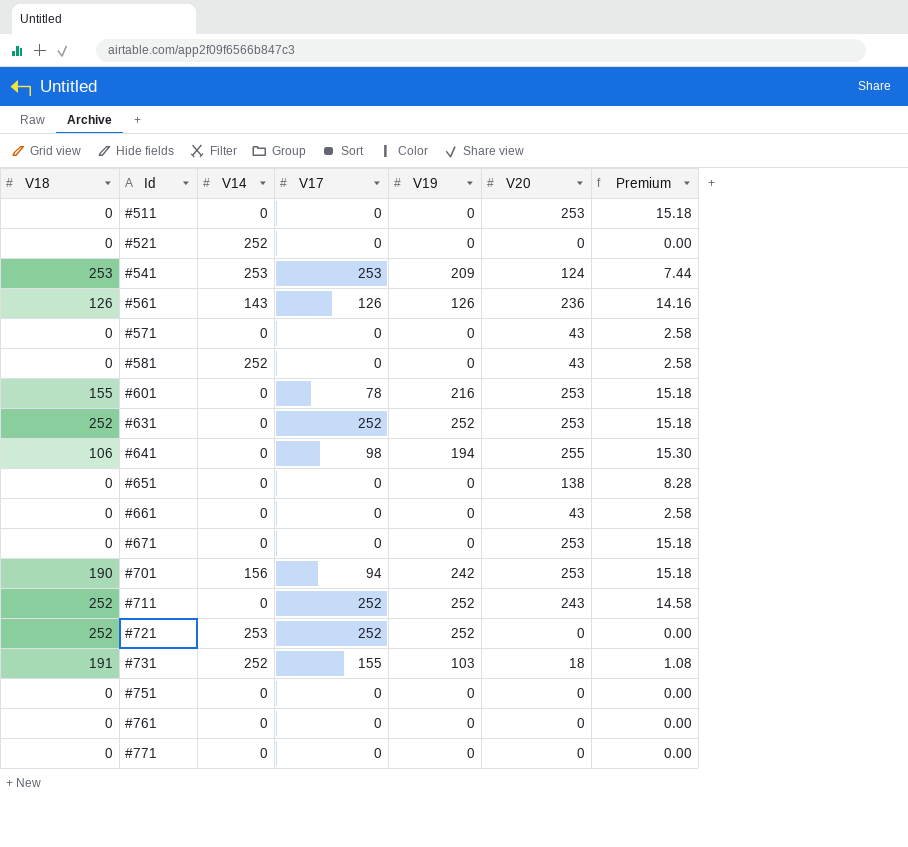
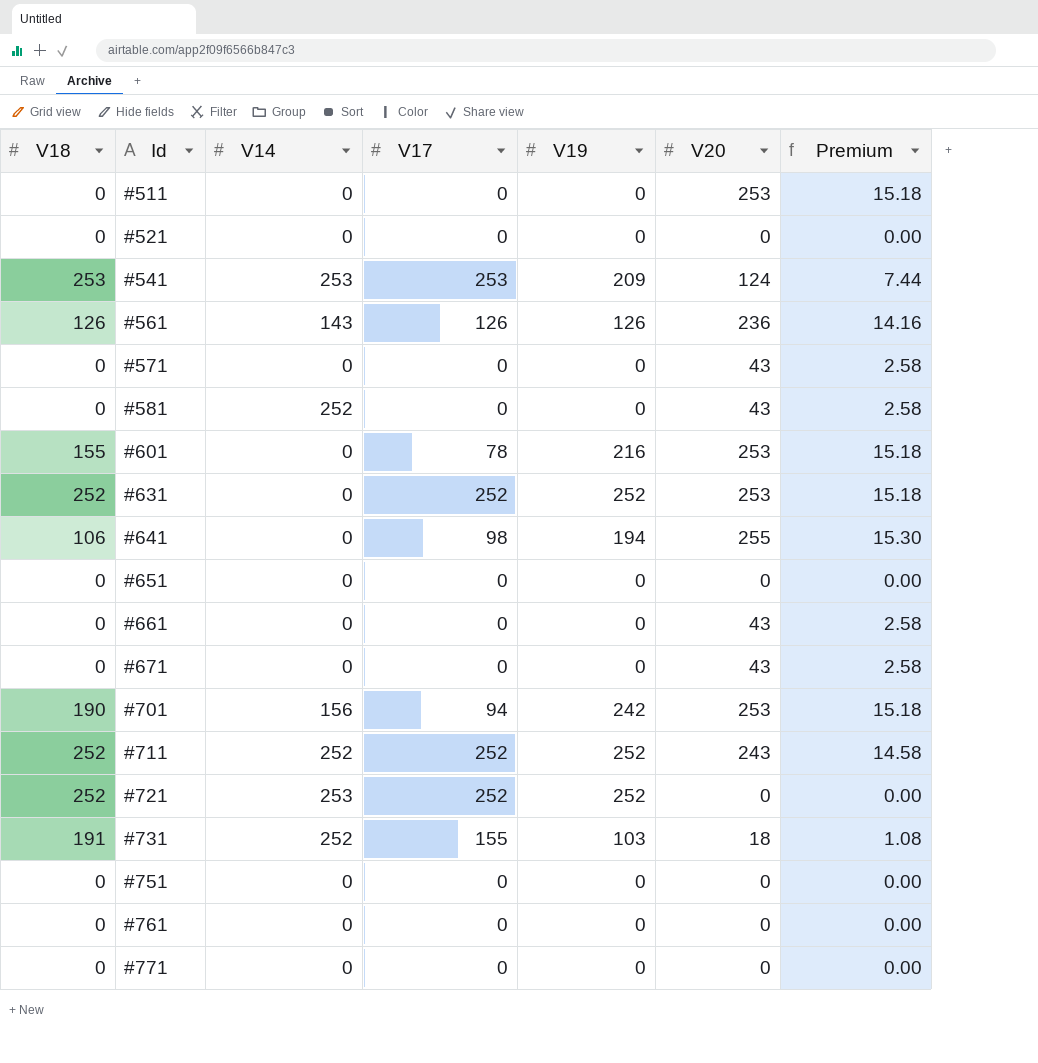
#521 | V14: 252 -> 0
#651 | V20: 138 -> 0
#651 | Premium: 8.28 -> 0.00
#671 | V20: 253 -> 43
#671 | Premium: 15.18 -> 2.58
#711 | V14: 0 -> 252

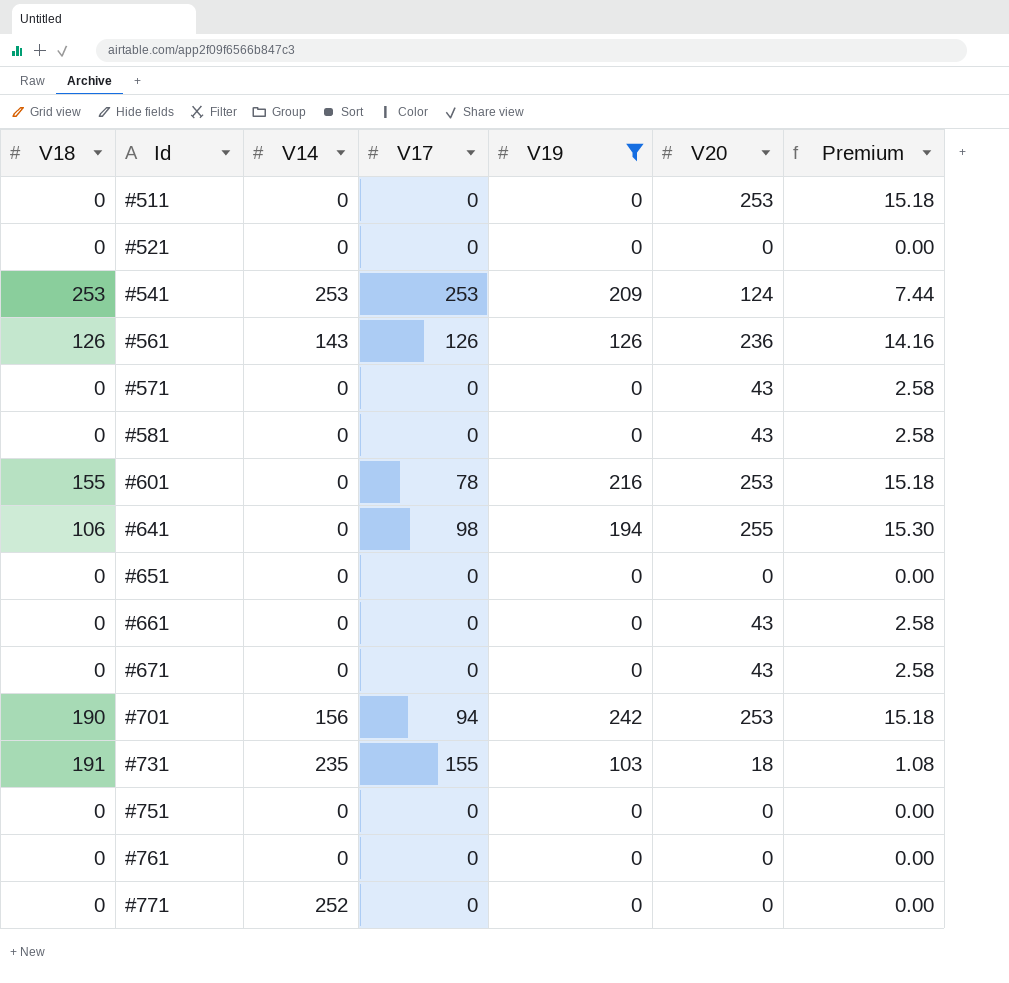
filter: none -> V19 != 252
#581 | V14: 252 -> 0
#731 | V14: 252 -> 235
#771 | V14: 0 -> 252

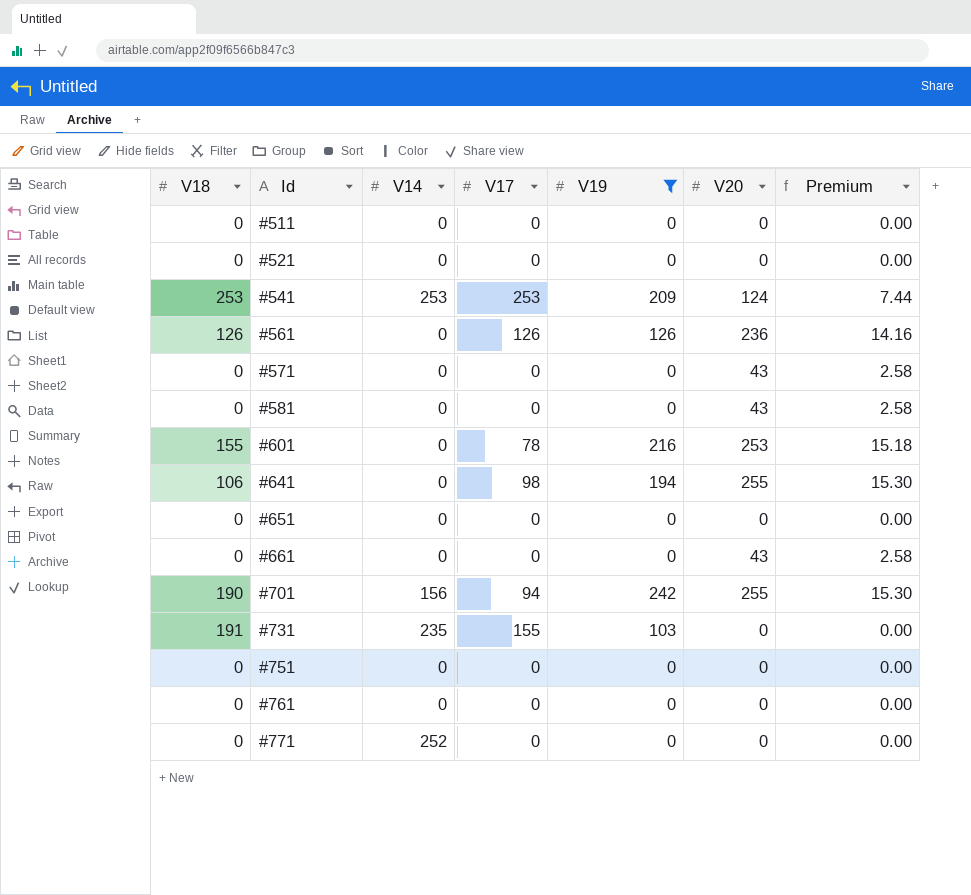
row #671: 0 | 0 | 0 | 0 | 43 | 2.58 -> none
#511 | V20: 253 -> 0
#511 | Premium: 15.18 -> 0.00
#561 | V14: 143 -> 0
#701 | V20: 253 -> 255
#701 | Premium: 15.18 -> 15.30
#731 | V20: 18 -> 0
#731 | Premium: 1.08 -> 0.00

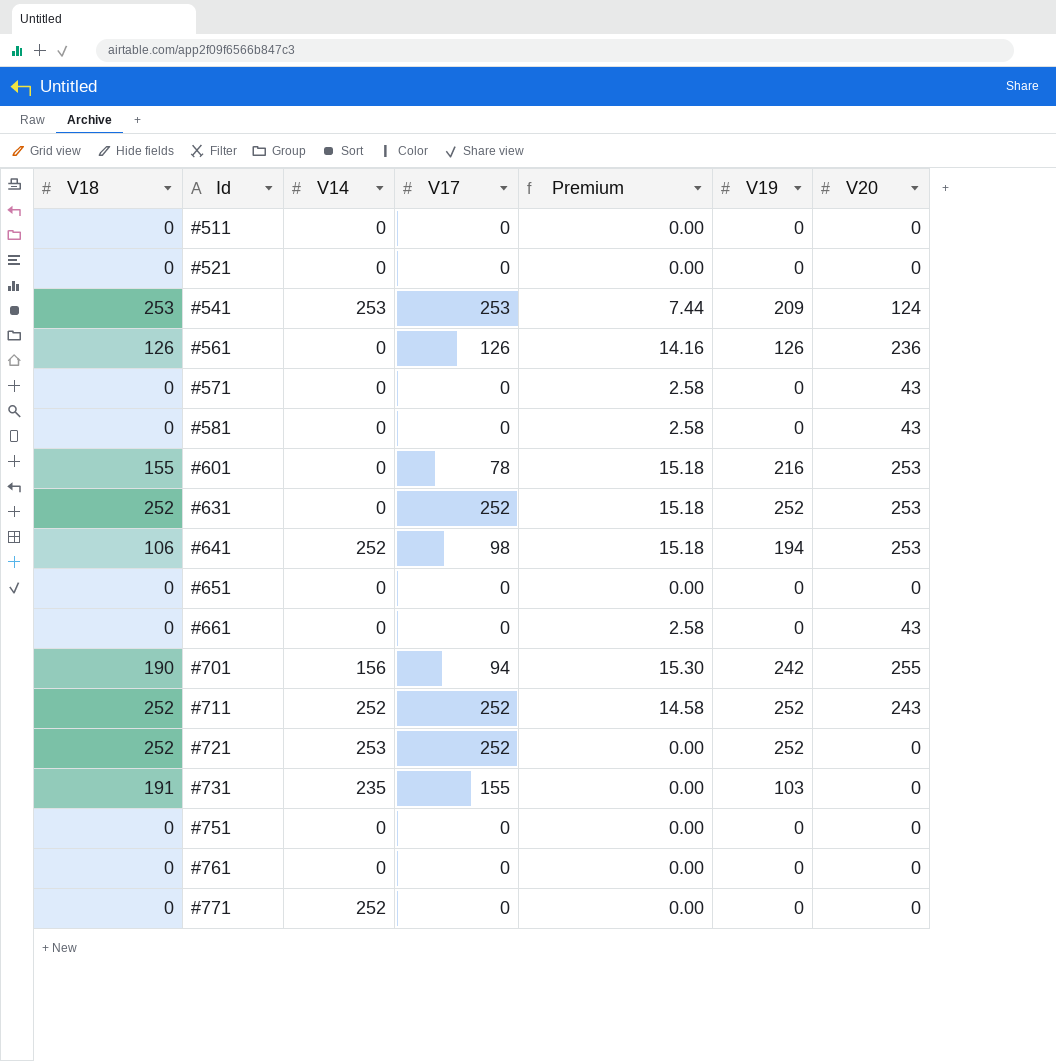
filter: V19 != 252 -> none
column Premium | position: 7 -> 5
#641 | V14: 0 -> 252
#641 | Premium: 15.30 -> 15.18
#641 | V20: 255 -> 253

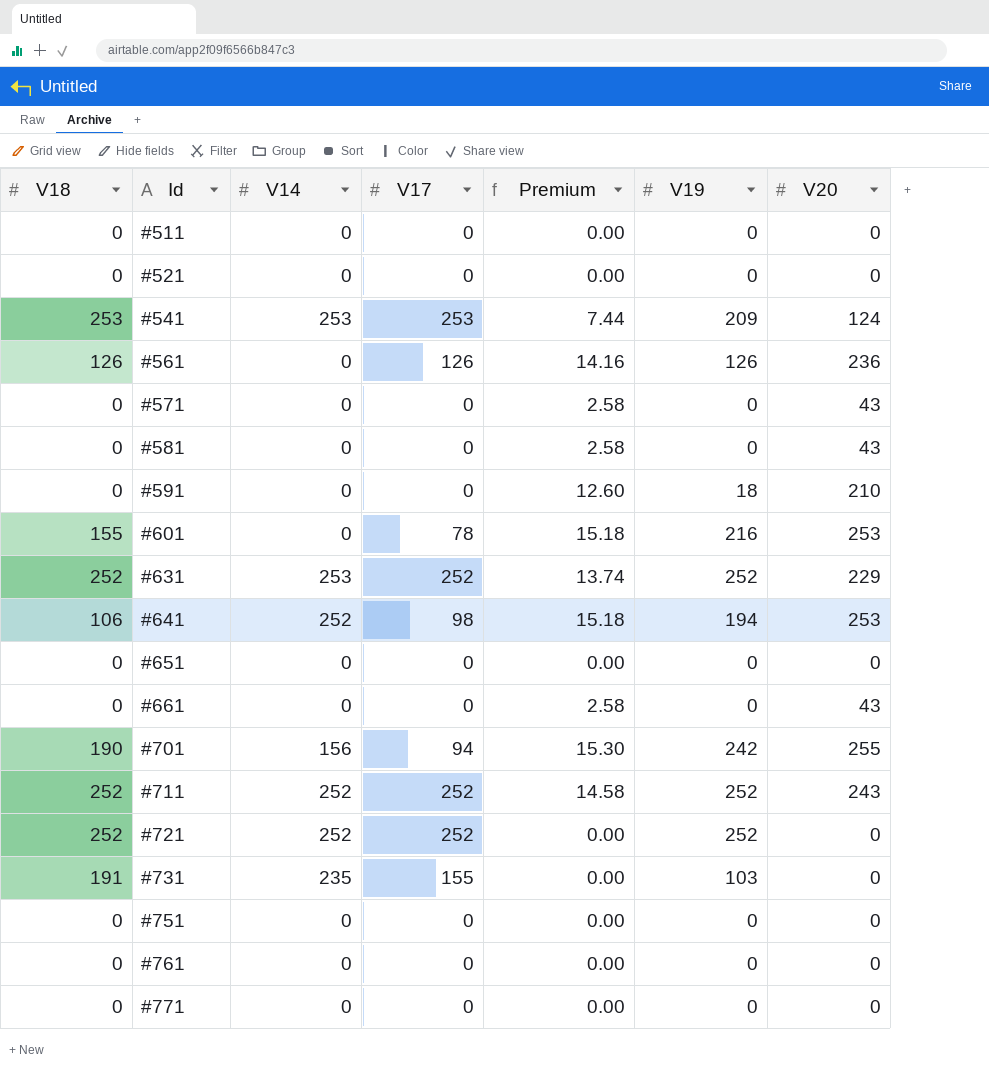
row #591: none -> 0 | 0 | 0 | 12.60 | 18 | 210
#631 | V14: 0 -> 253
#631 | Premium: 15.18 -> 13.74
#631 | V20: 253 -> 229
#721 | V14: 253 -> 252
#771 | V14: 252 -> 0

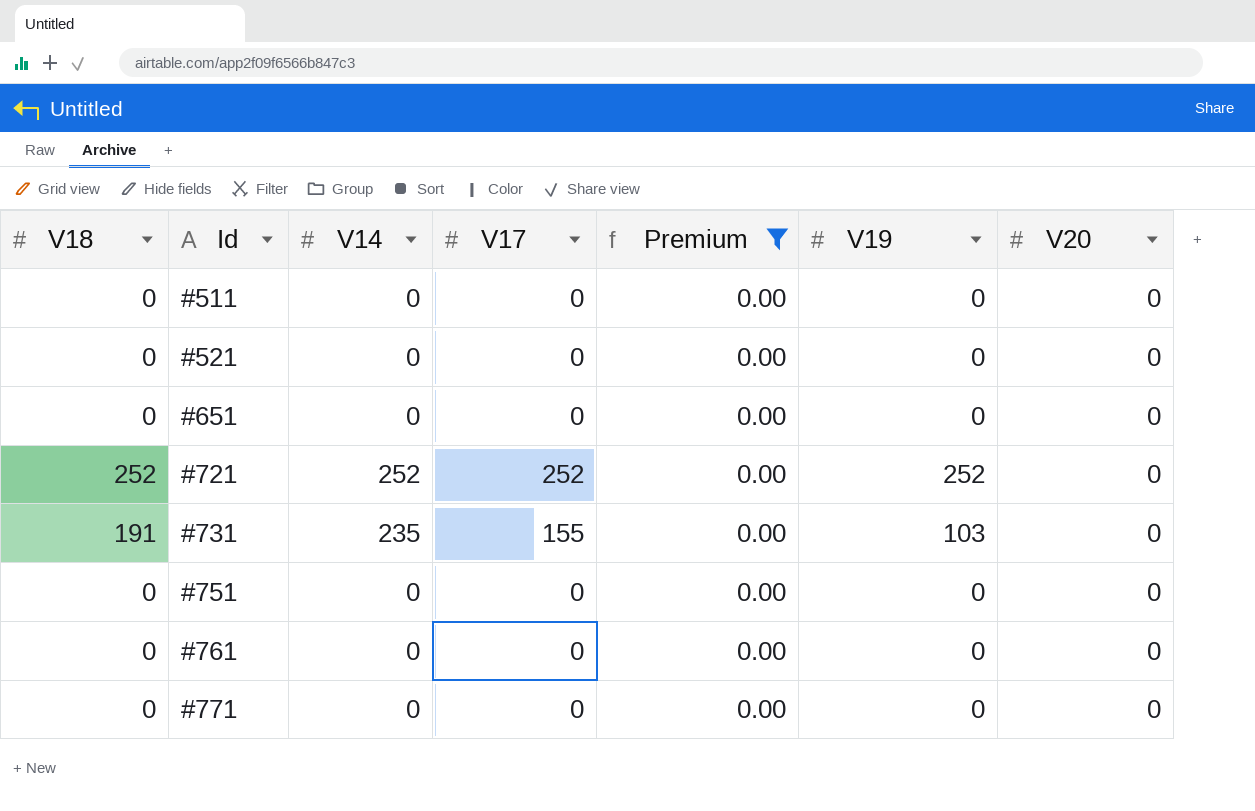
filter: none -> Premium = 0.00

